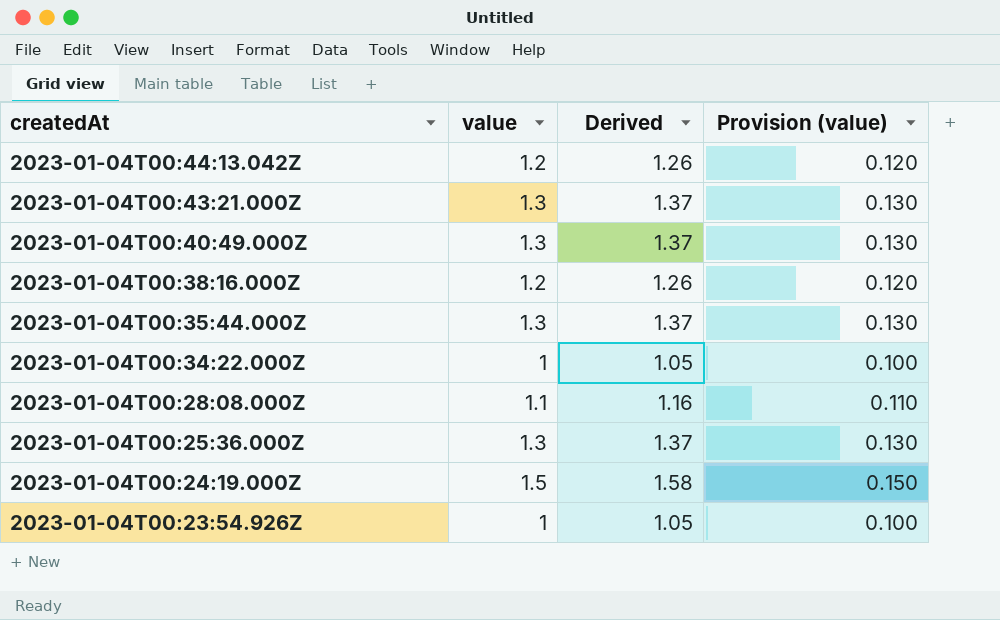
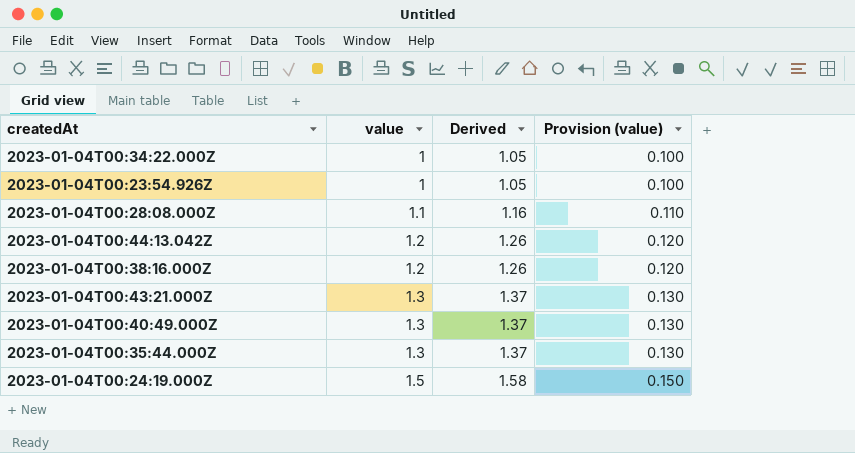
row order: createdAt descending -> value ascending
row 2023-01-04T00:25:36.000Z: 1.3 | 1.37 | 0.130 -> none

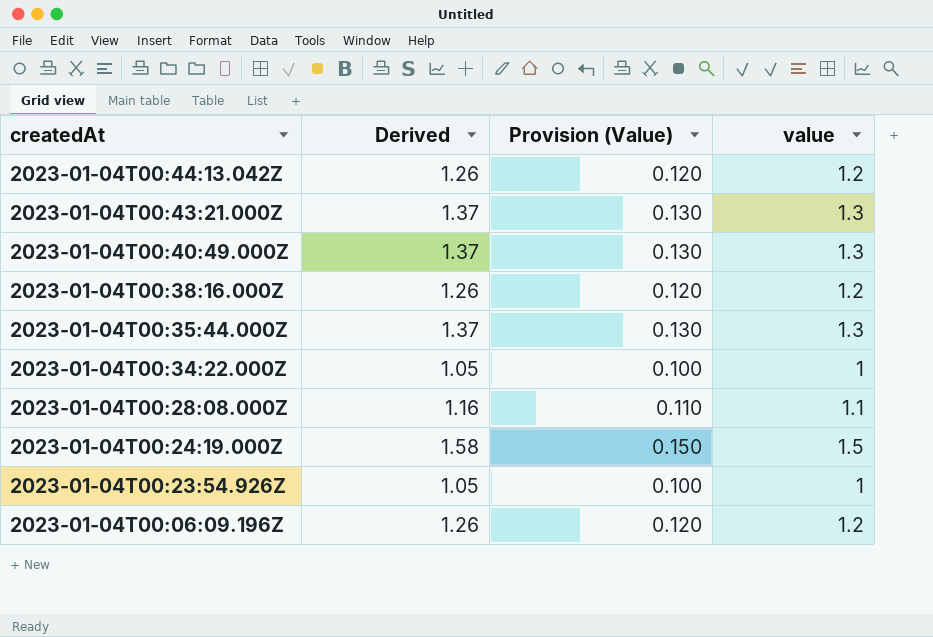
row order: value ascending -> createdAt descending
column name: Provision (value) -> Provision (Value)
column value | position: 2 -> 4
row 2023-01-04T00:06:09.196Z: none -> 1.26 | 0.120 | 1.2

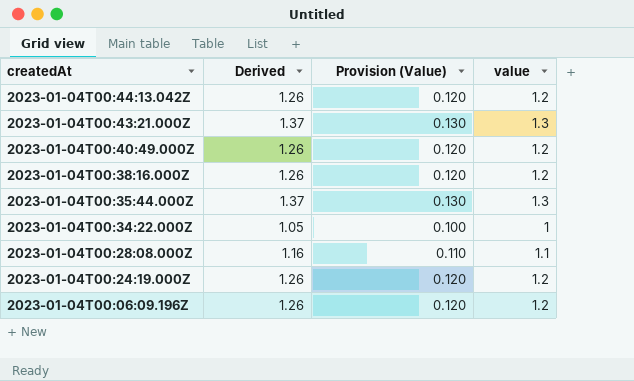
row 2023-01-04T00:23:54.926Z: 1.05 | 0.100 | 1 -> none
2023-01-04T00:40:49.000Z | Derived: 1.37 -> 1.26
2023-01-04T00:40:49.000Z | Provision (Value): 0.130 -> 0.120
2023-01-04T00:40:49.000Z | value: 1.3 -> 1.2
2023-01-04T00:24:19.000Z | Derived: 1.58 -> 1.26
2023-01-04T00:24:19.000Z | Provision (Value): 0.150 -> 0.120
2023-01-04T00:24:19.000Z | value: 1.5 -> 1.2

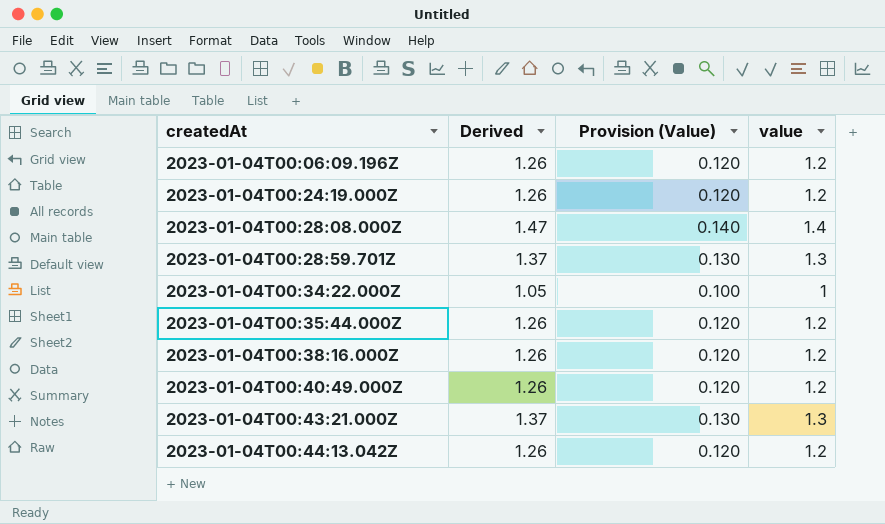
row order: createdAt descending -> createdAt ascending
2023-01-04T00:28:08.000Z | Derived: 1.16 -> 1.47
2023-01-04T00:28:08.000Z | Provision (Value): 0.110 -> 0.140
2023-01-04T00:28:08.000Z | value: 1.1 -> 1.4
row 2023-01-04T00:28:59.701Z: none -> 1.37 | 0.130 | 1.3
2023-01-04T00:35:44.000Z | Derived: 1.37 -> 1.26
2023-01-04T00:35:44.000Z | Provision (Value): 0.130 -> 0.120
2023-01-04T00:35:44.000Z | value: 1.3 -> 1.2

